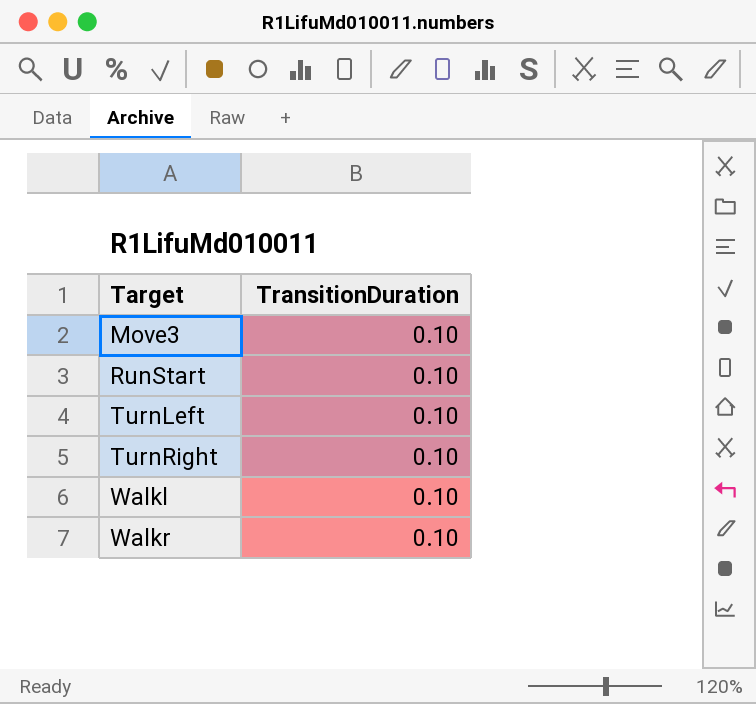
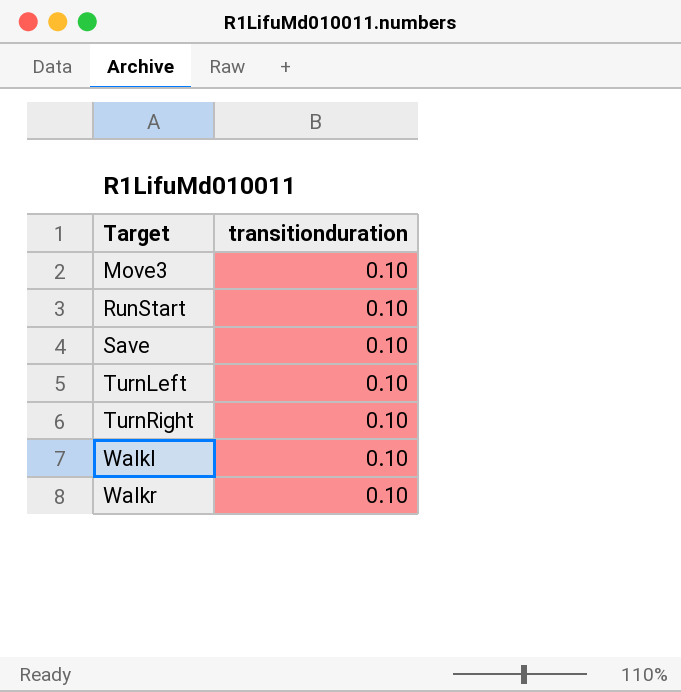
column name: TransitionDuration -> transitionduration
row Save: none -> 0.10

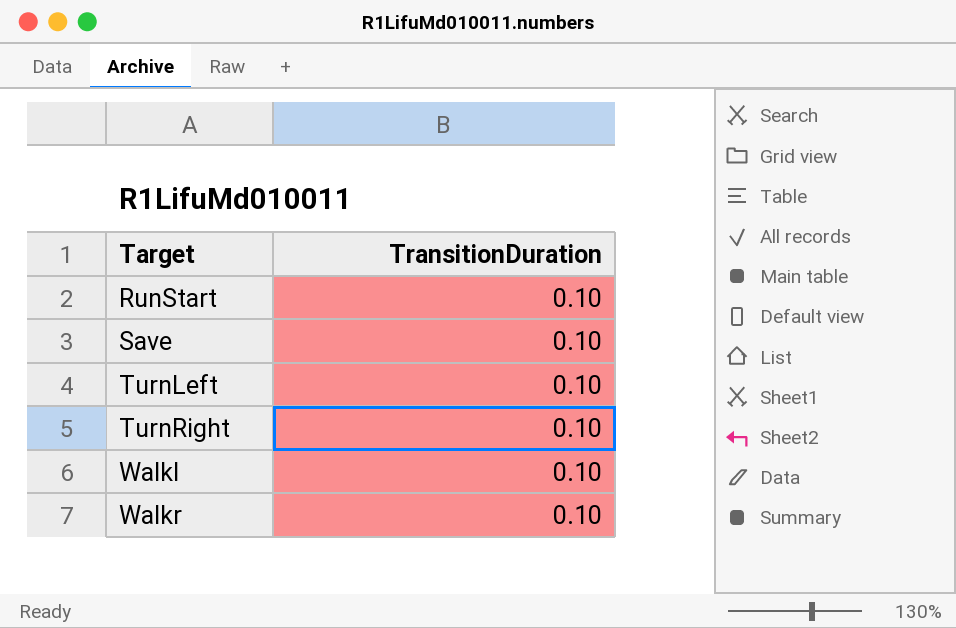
column name: transitionduration -> TransitionDuration
row Move3: 0.10 -> none

